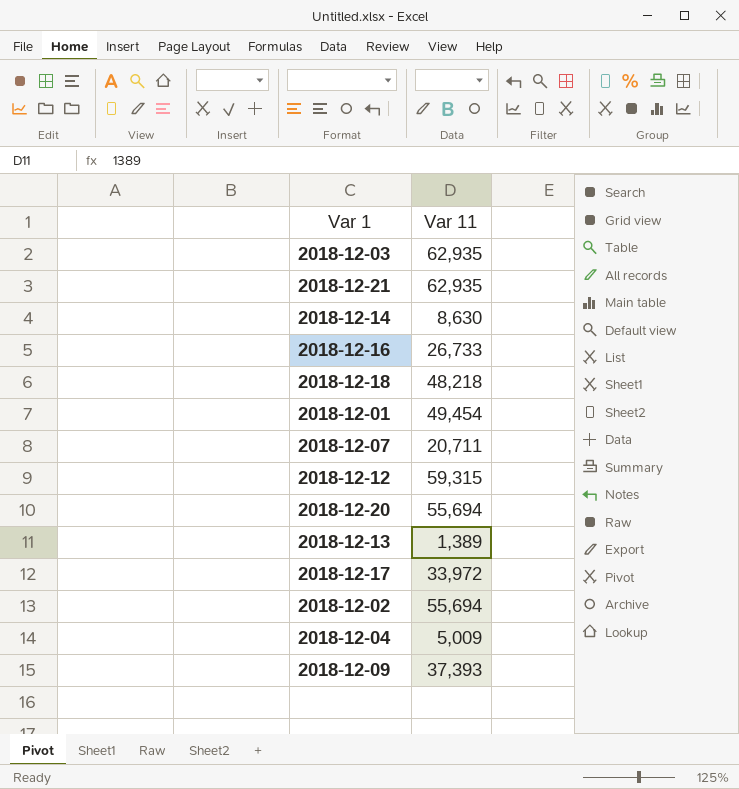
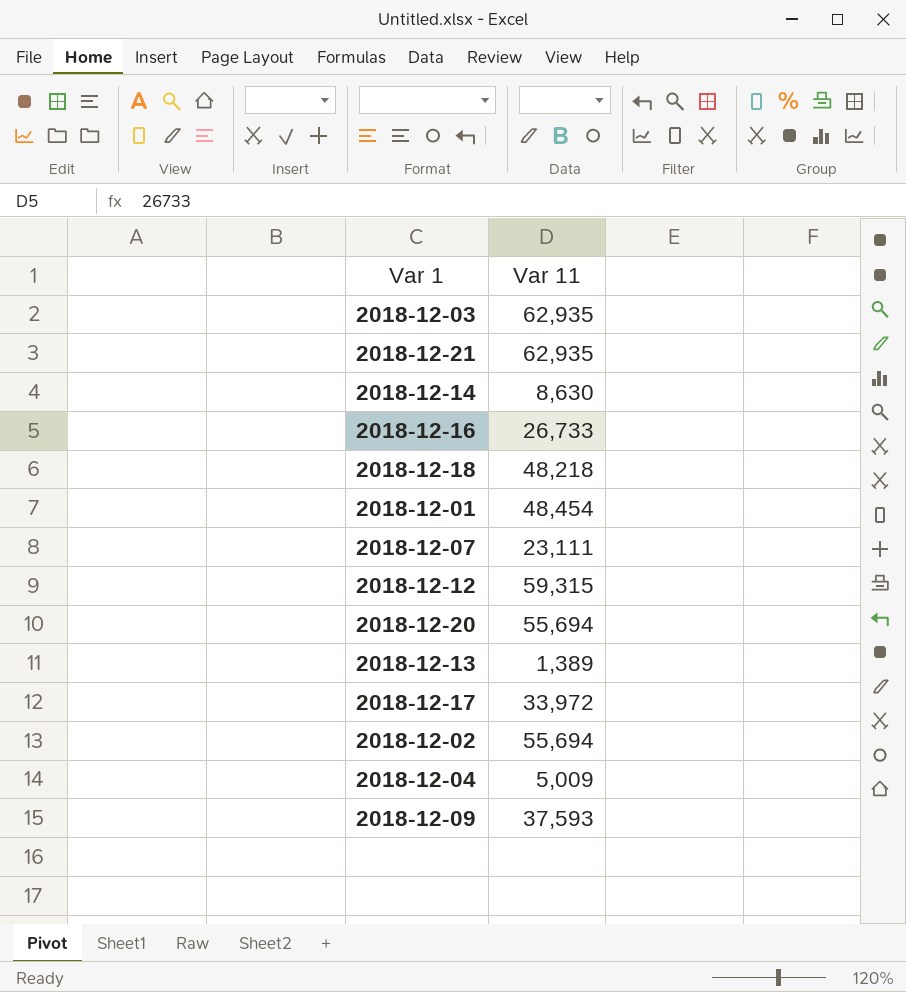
2018-12-01 | Var 11: 49,454 -> 48,454
2018-12-07 | Var 11: 20,711 -> 23,111
2018-12-09 | Var 11: 37,393 -> 37,593

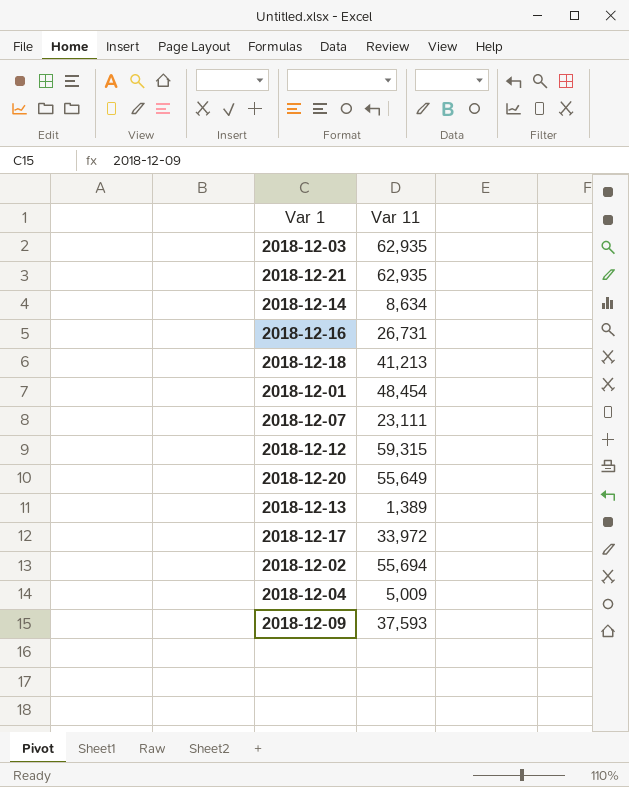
2018-12-14 | Var 11: 8,630 -> 8,634
2018-12-16 | Var 11: 26,733 -> 26,731
2018-12-18 | Var 11: 48,218 -> 41,213
2018-12-20 | Var 11: 55,694 -> 55,649

